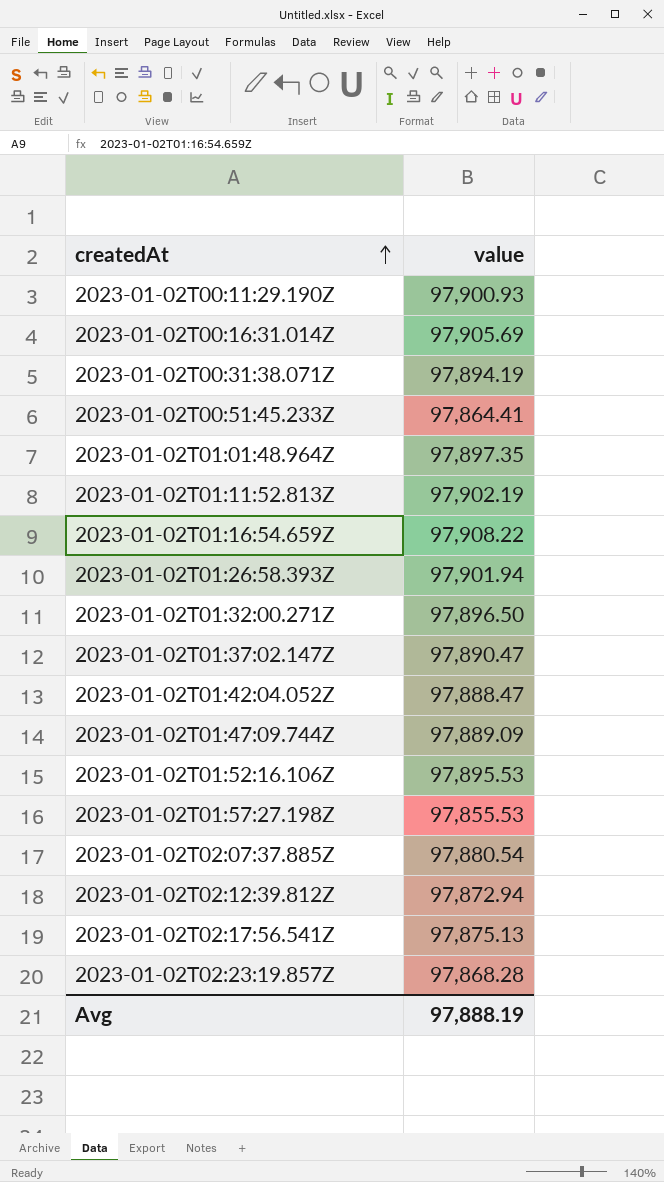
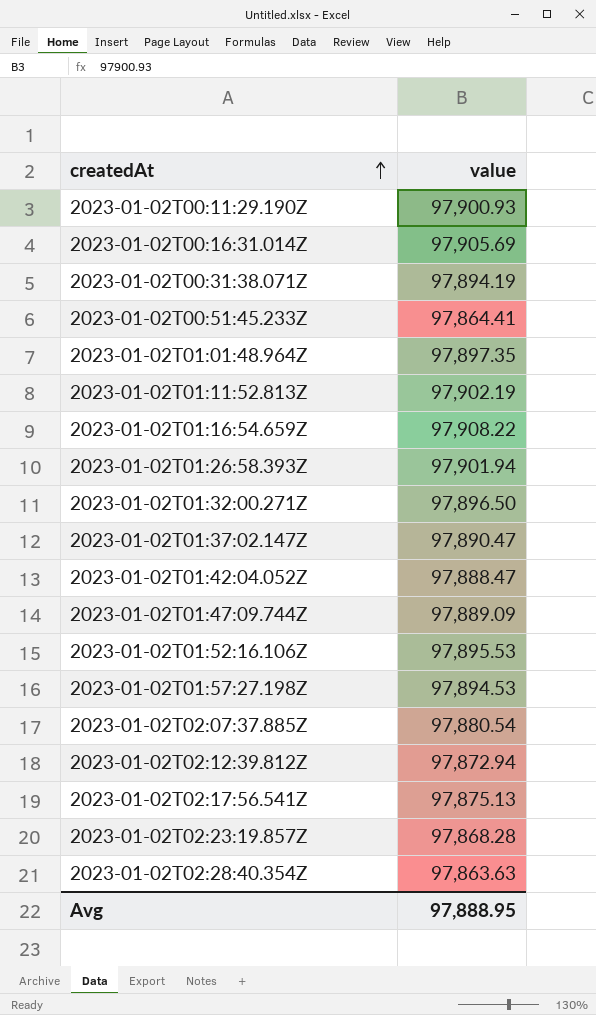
2023-01-02T01:57:27.198Z | value: 97,855.53 -> 97,894.53
row 2023-01-02T02:28:40.354Z: none -> 97,863.63
Avg | value: 97,888.19 -> 97,888.95

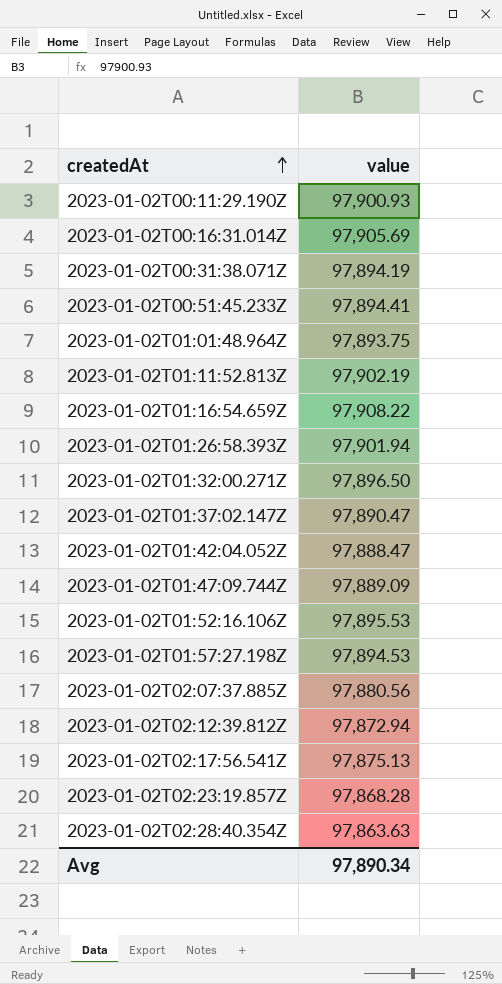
2023-01-02T00:51:45.233Z | value: 97,864.41 -> 97,894.41
2023-01-02T01:01:48.964Z | value: 97,897.35 -> 97,893.75
2023-01-02T02:07:37.885Z | value: 97,880.54 -> 97,880.56
Avg | value: 97,888.95 -> 97,890.34

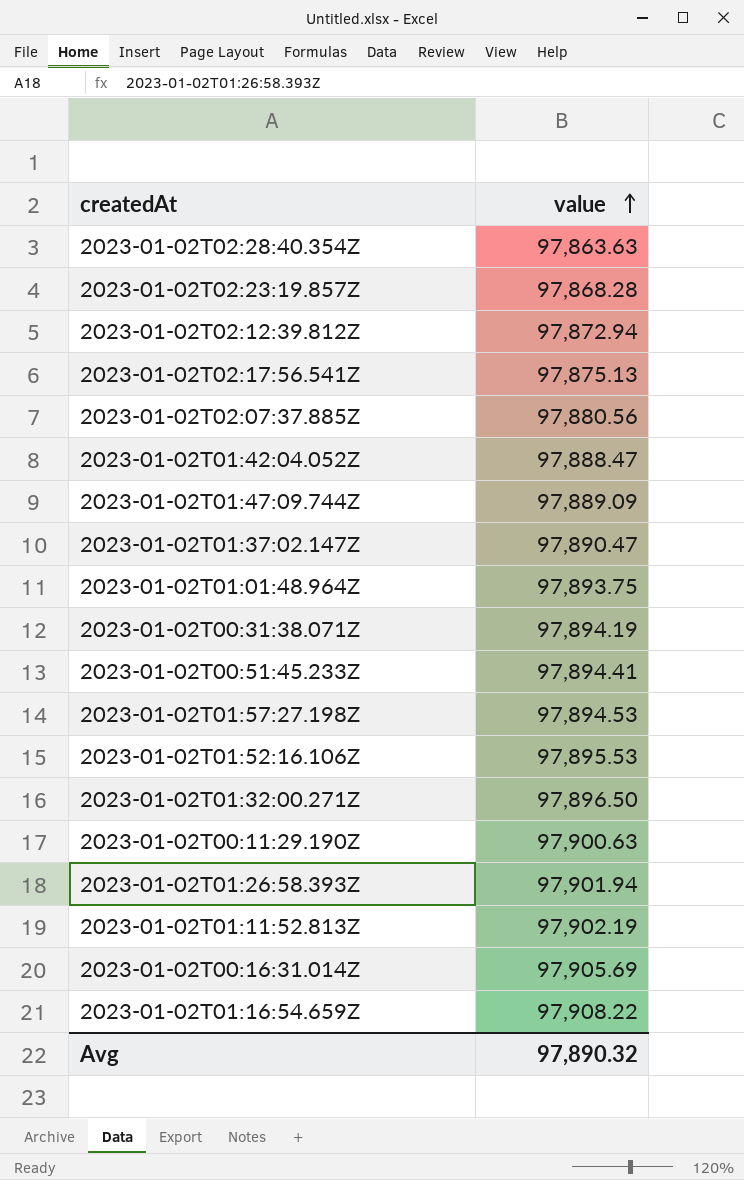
row order: createdAt ascending -> value ascending
2023-01-02T00:11:29.190Z | value: 97,900.93 -> 97,900.63
Avg | value: 97,890.34 -> 97,890.32

